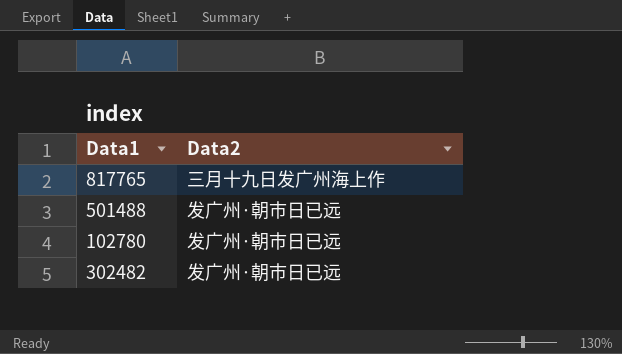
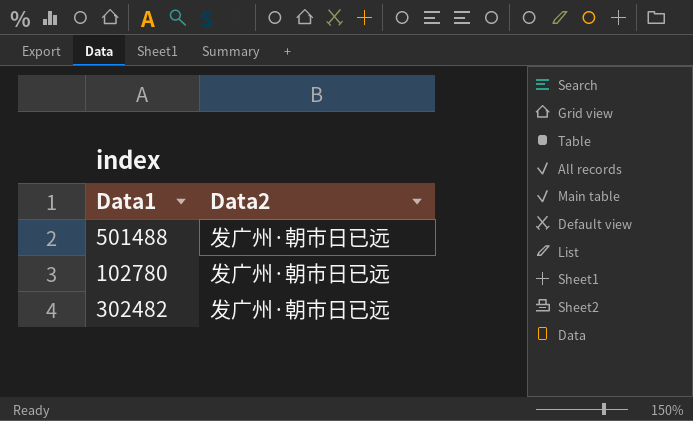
row 817765: 三月十九日发广州海上作 -> none

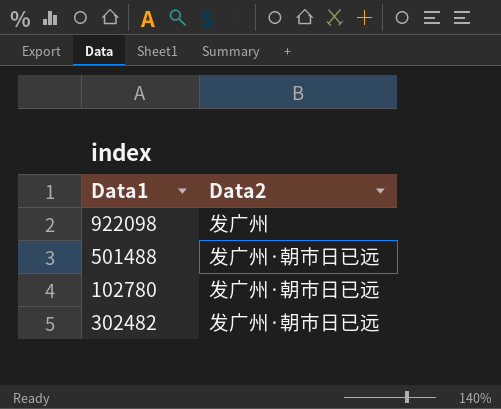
row 922098: none -> 发广州

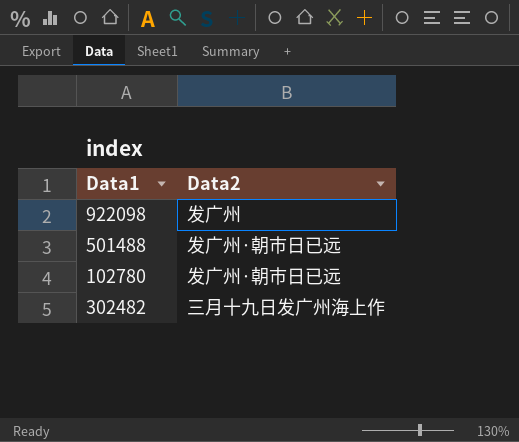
302482 | Data2: 发广州·朝市日已远 -> 三月十九日发广州海上作

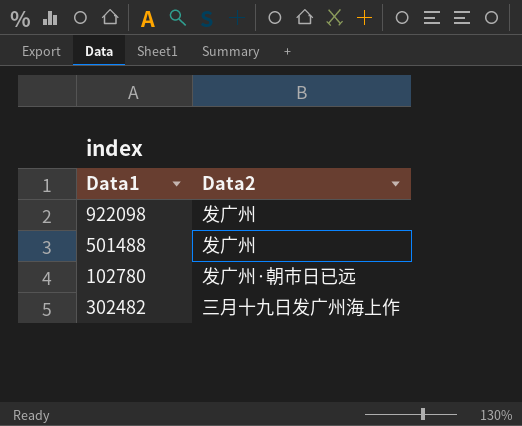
501488 | Data2: 发广州·朝市日已远 -> 发广州

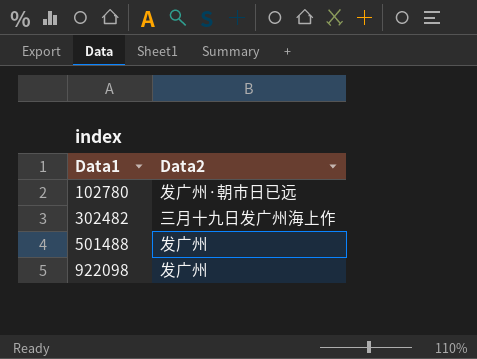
row order: none -> Data1 ascending

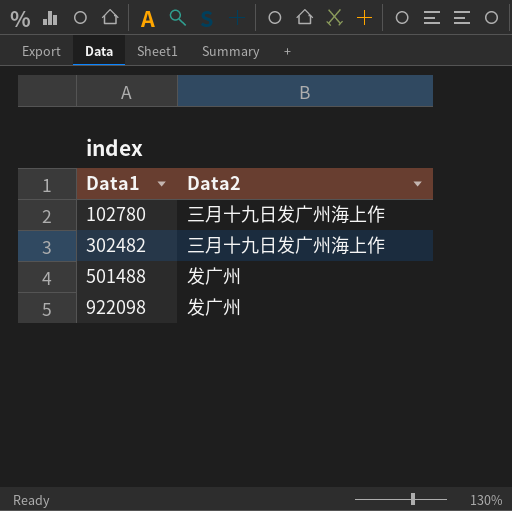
102780 | Data2: 发广州·朝市日已远 -> 三月十九日发广州海上作

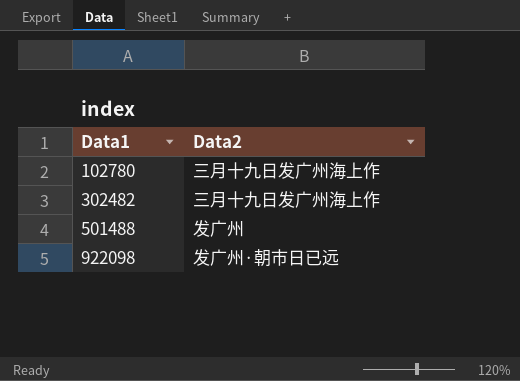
922098 | Data2: 发广州 -> 发广州·朝市日已远

